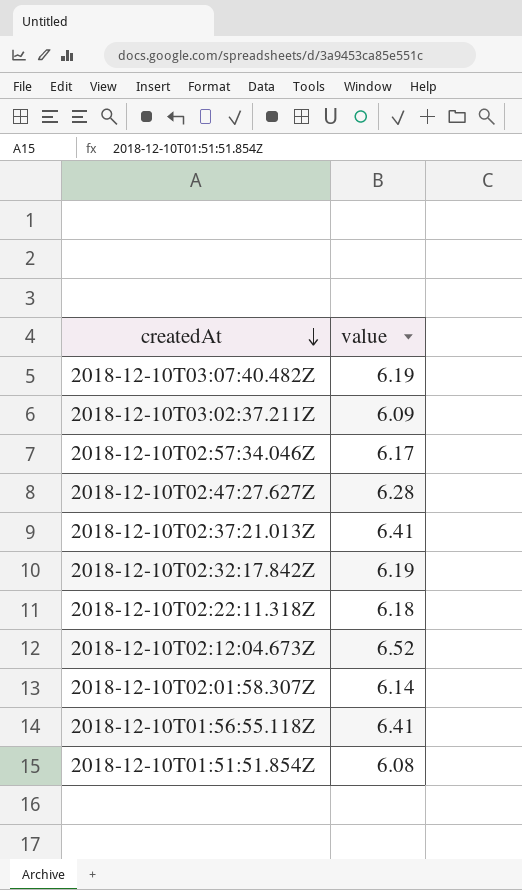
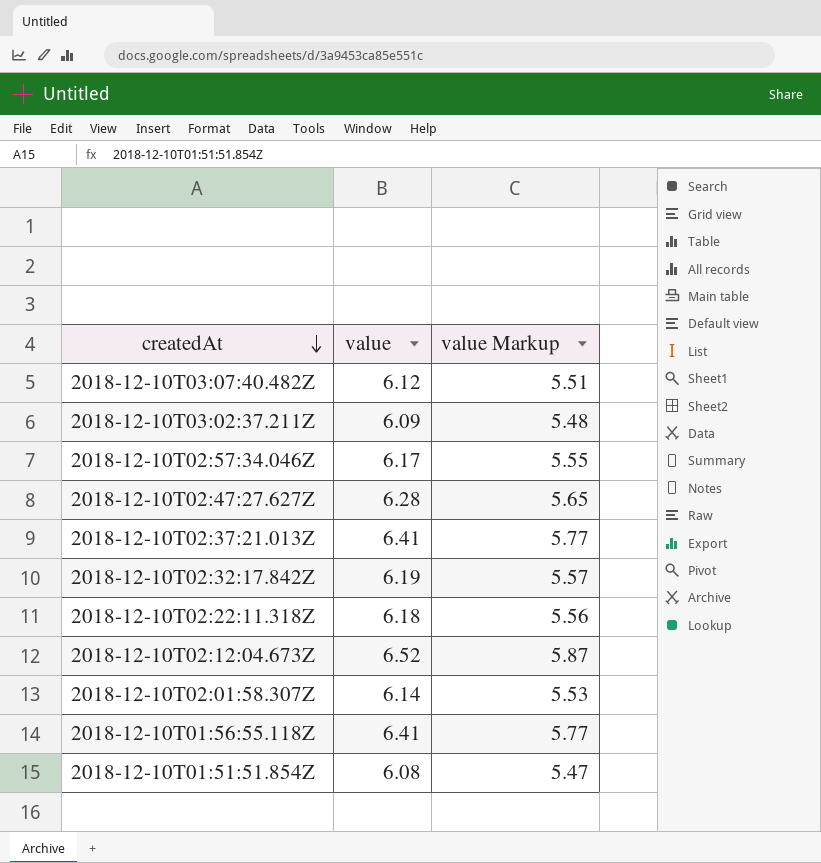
column value Markup | formula: none -> [value] * 0.9
2018-12-10T03:07:40.482Z | value: 6.19 -> 6.12

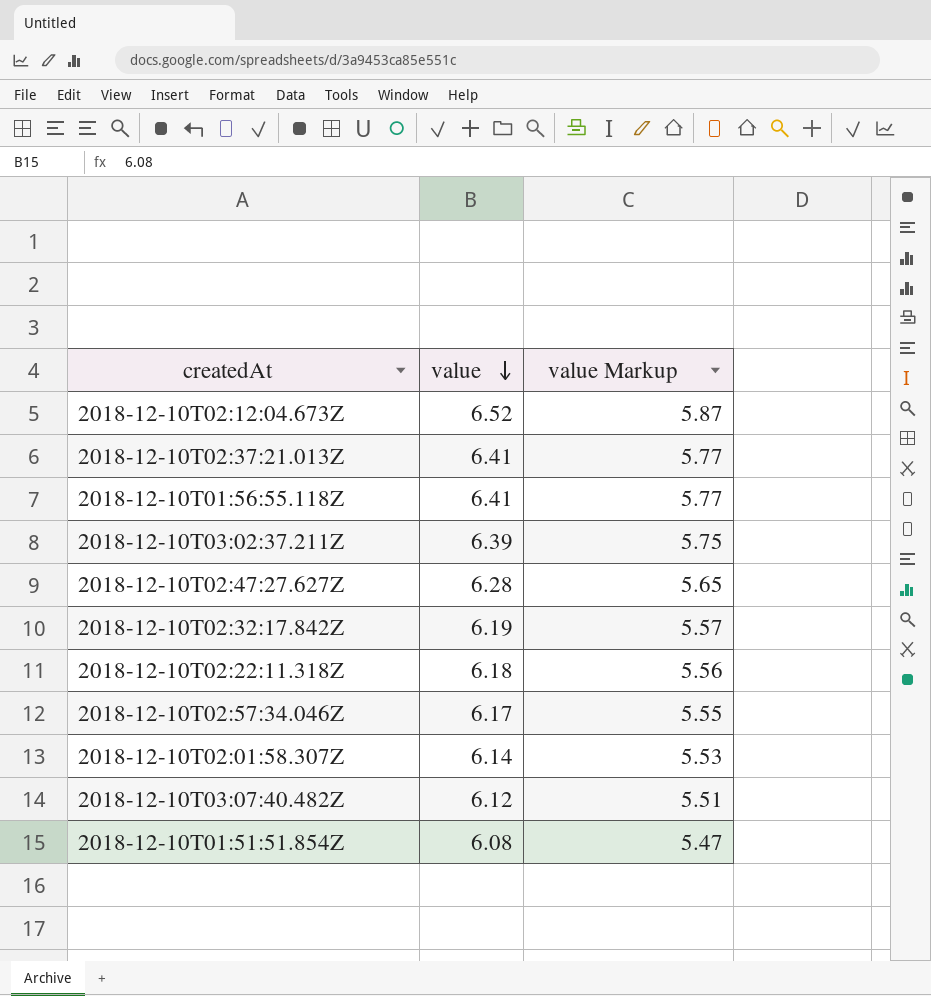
row order: createdAt descending -> value descending
2018-12-10T03:02:37.211Z | value: 6.09 -> 6.39
2018-12-10T03:02:37.211Z | value Markup: 5.48 -> 5.75

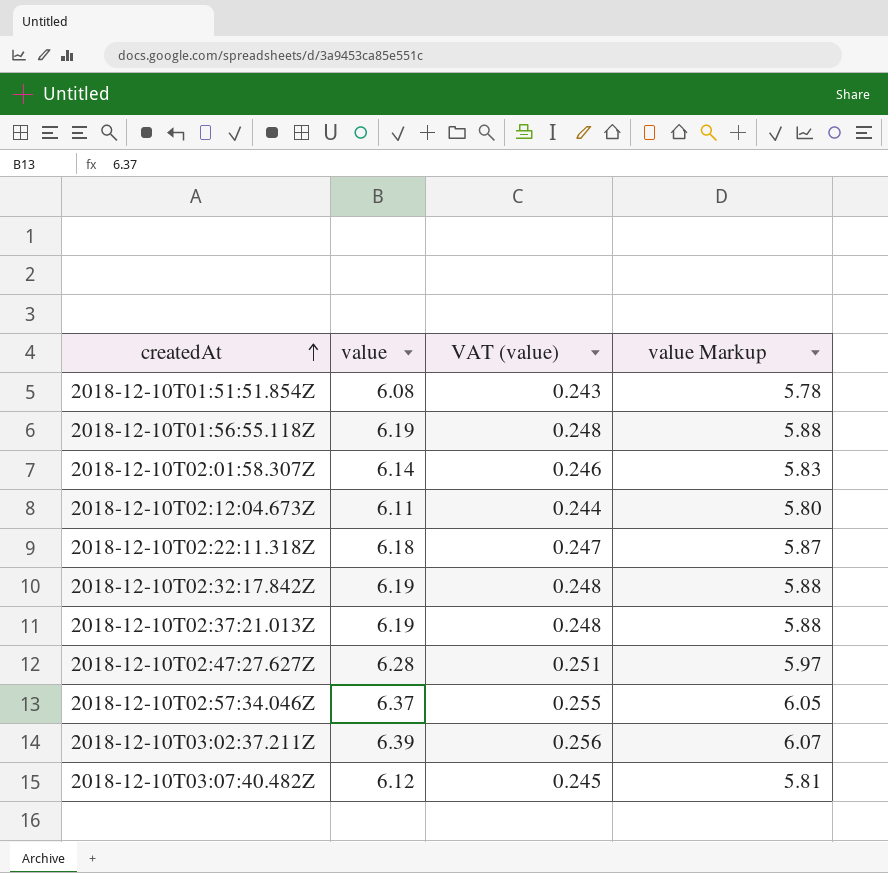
row order: value descending -> createdAt ascending
column VAT (value) | formula: none -> [value] * 0.04
column value Markup | formula: [value] * 0.9 -> [value] * 0.95
2018-12-10T01:56:55.118Z | value: 6.41 -> 6.19
2018-12-10T02:12:04.673Z | value: 6.52 -> 6.11
2018-12-10T02:37:21.013Z | value: 6.41 -> 6.19
2018-12-10T02:57:34.046Z | value: 6.17 -> 6.37

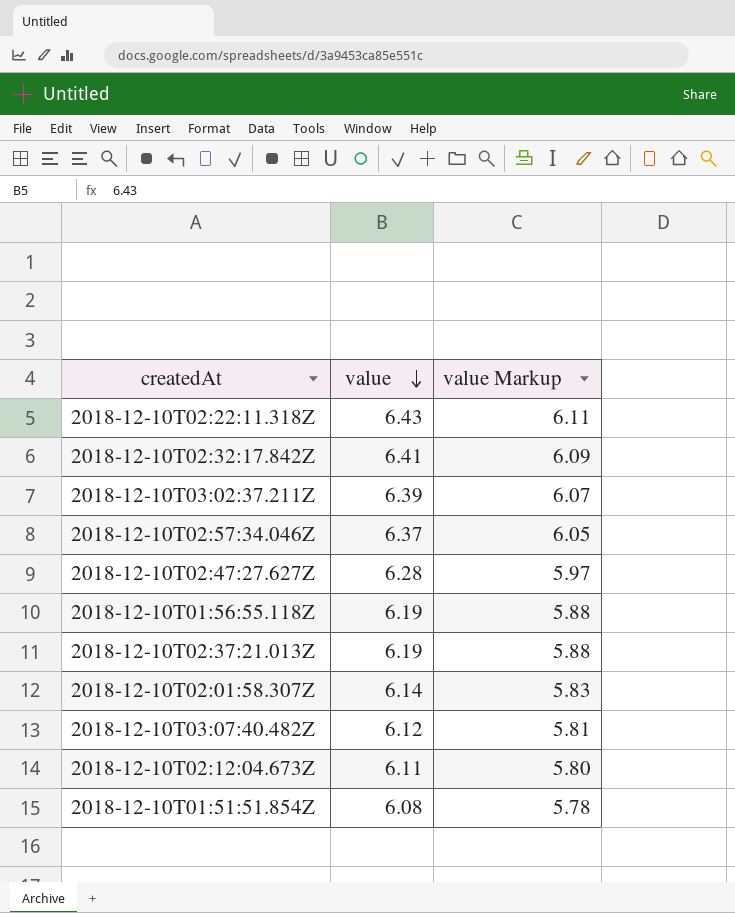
row order: createdAt ascending -> value descending
column VAT (value) | formula: [value] * 0.04 -> none
2018-12-10T02:22:11.318Z | value: 6.18 -> 6.43
2018-12-10T02:22:11.318Z | value Markup: 5.87 -> 6.11
2018-12-10T02:32:17.842Z | value: 6.19 -> 6.41
2018-12-10T02:32:17.842Z | value Markup: 5.88 -> 6.09

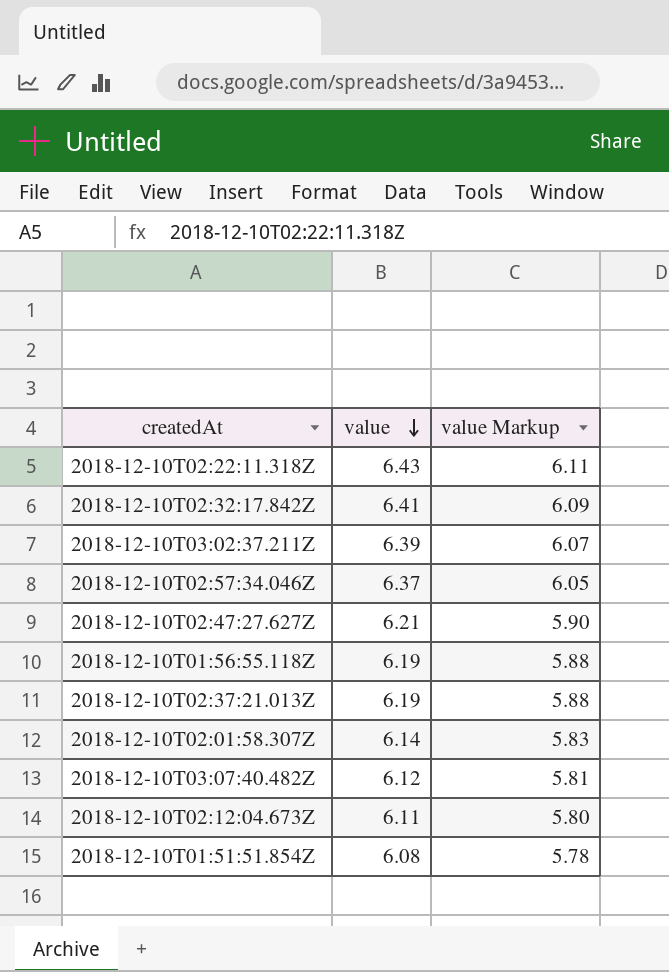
2018-12-10T02:47:27.627Z | value: 6.28 -> 6.21
2018-12-10T02:47:27.627Z | value Markup: 5.97 -> 5.90

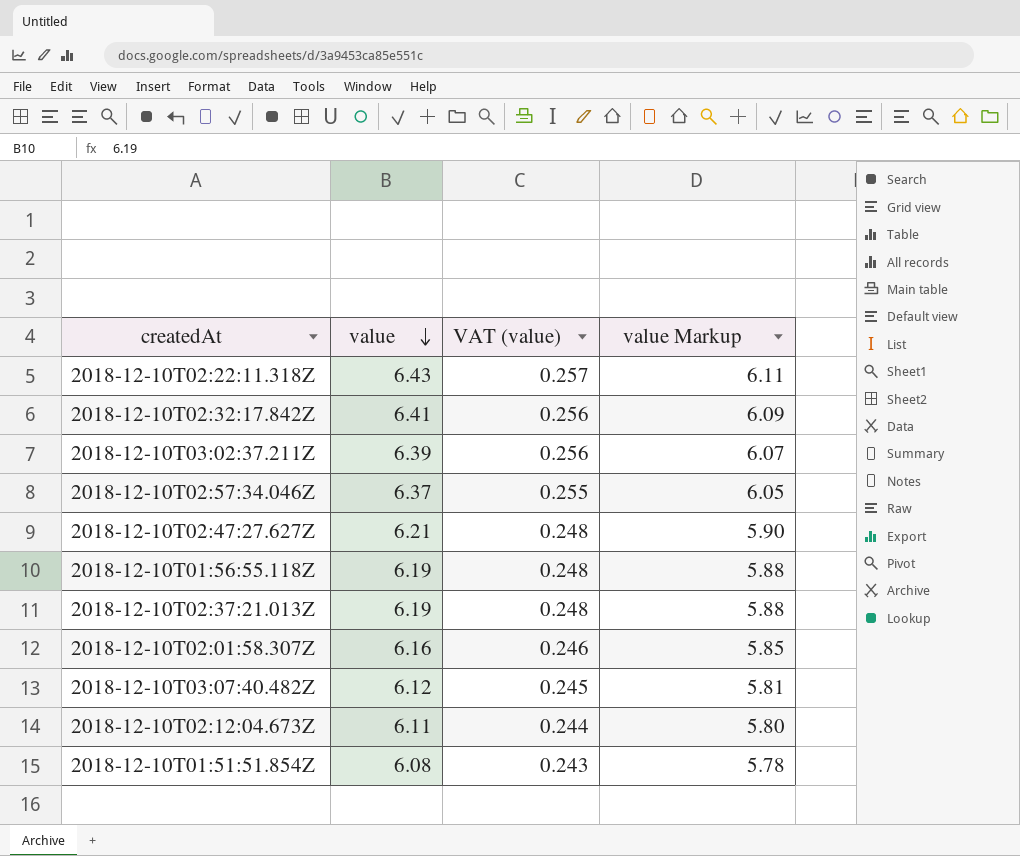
column VAT (value) | formula: none -> [value] * 0.04
2018-12-10T02:01:58.307Z | value: 6.14 -> 6.16
2018-12-10T02:01:58.307Z | value Markup: 5.83 -> 5.85

